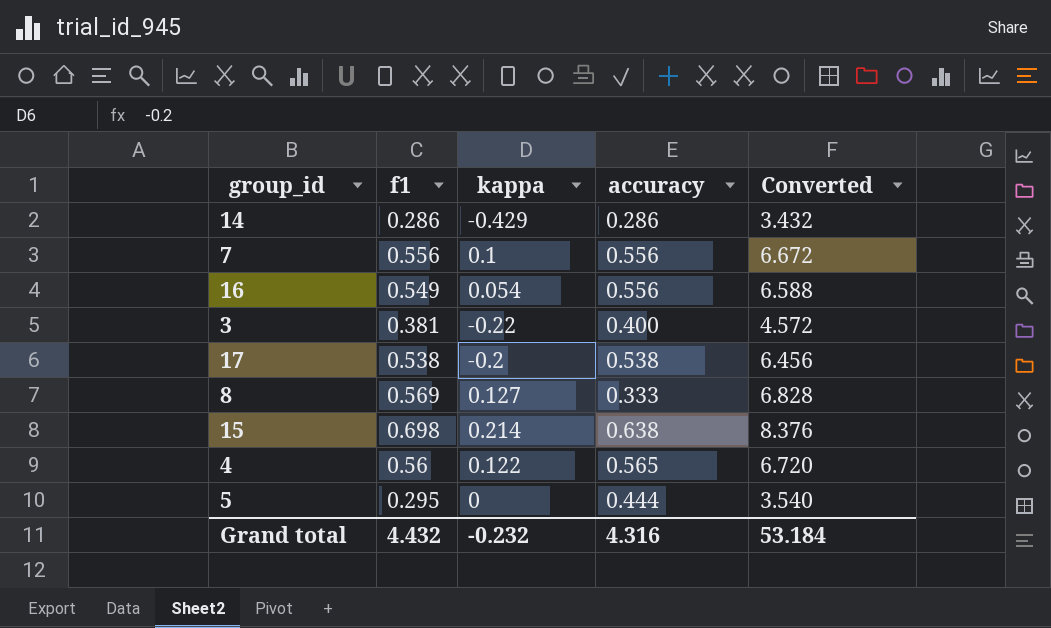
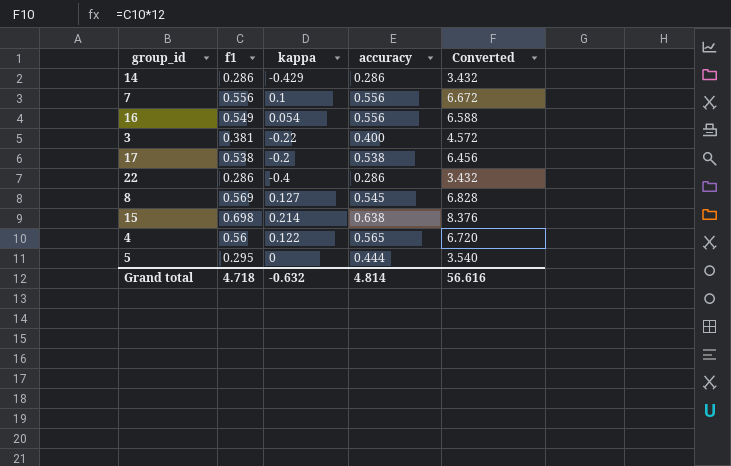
row 22: none -> 0.286 | -0.4 | 0.286 | 3.432
8 | accuracy: 0.333 -> 0.545
Grand total | f1: 4.432 -> 4.718
Grand total | kappa: -0.232 -> -0.632
Grand total | accuracy: 4.316 -> 4.814
Grand total | Converted: 53.184 -> 56.616

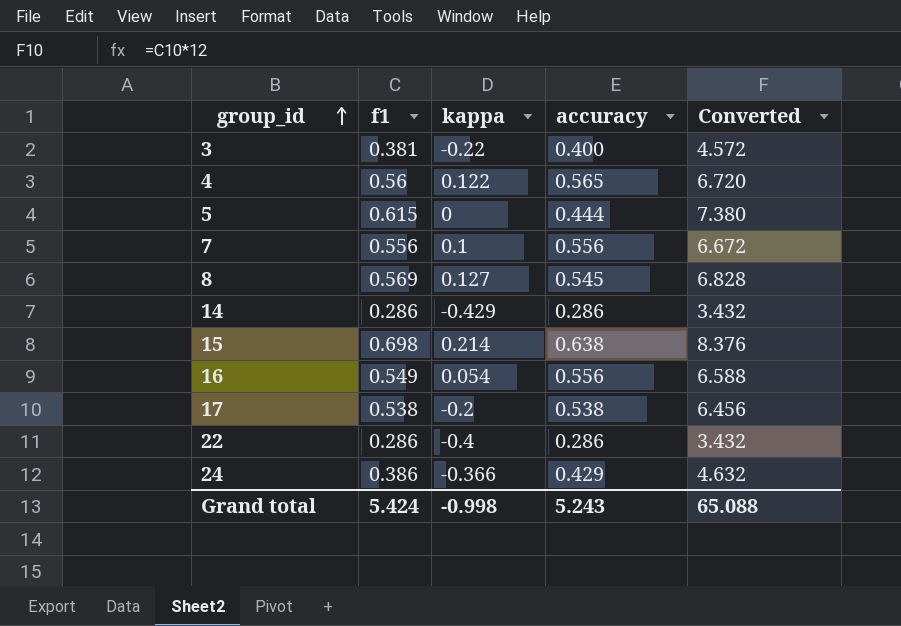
row order: none -> group_id ascending
5 | f1: 0.295 -> 0.615
5 | Converted: 3.540 -> 7.380
row 24: none -> 0.386 | -0.366 | 0.429 | 4.632
Grand total | f1: 4.718 -> 5.424
Grand total | kappa: -0.632 -> -0.998
Grand total | accuracy: 4.814 -> 5.243
Grand total | Converted: 56.616 -> 65.088

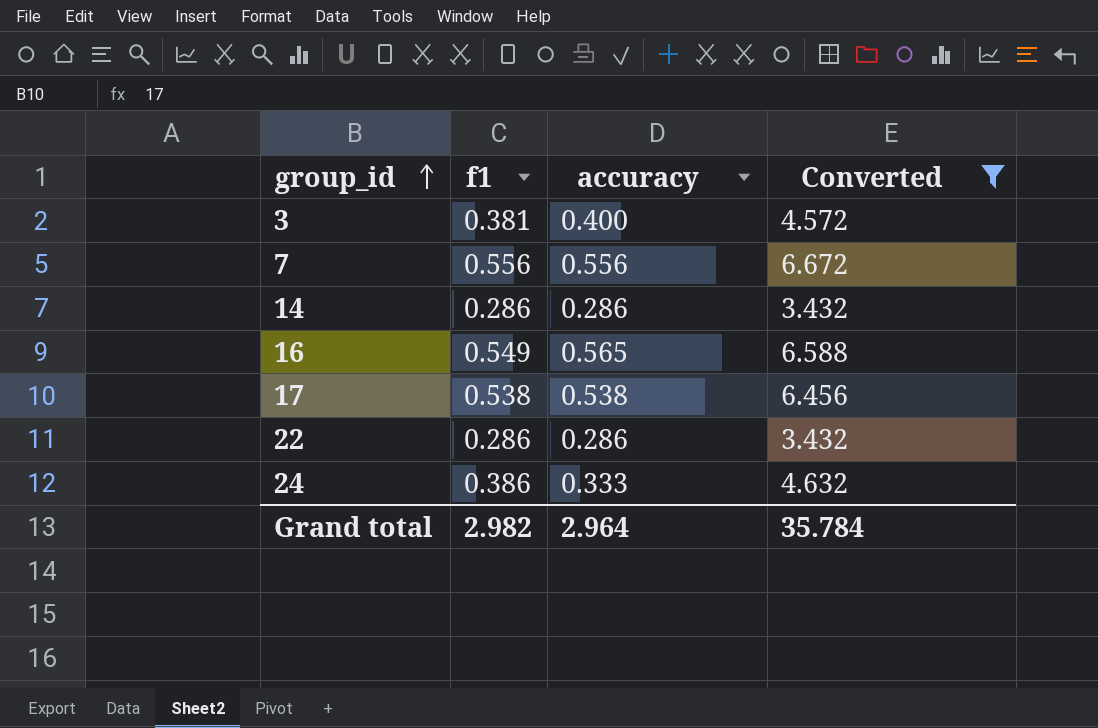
filter: none -> Converted <= 6.672
column kappa | position: 3 -> none
16 | accuracy: 0.556 -> 0.565
24 | accuracy: 0.429 -> 0.333
Grand total | f1: 5.424 -> 2.982
Grand total | accuracy: 5.243 -> 2.964
Grand total | Converted: 65.088 -> 35.784

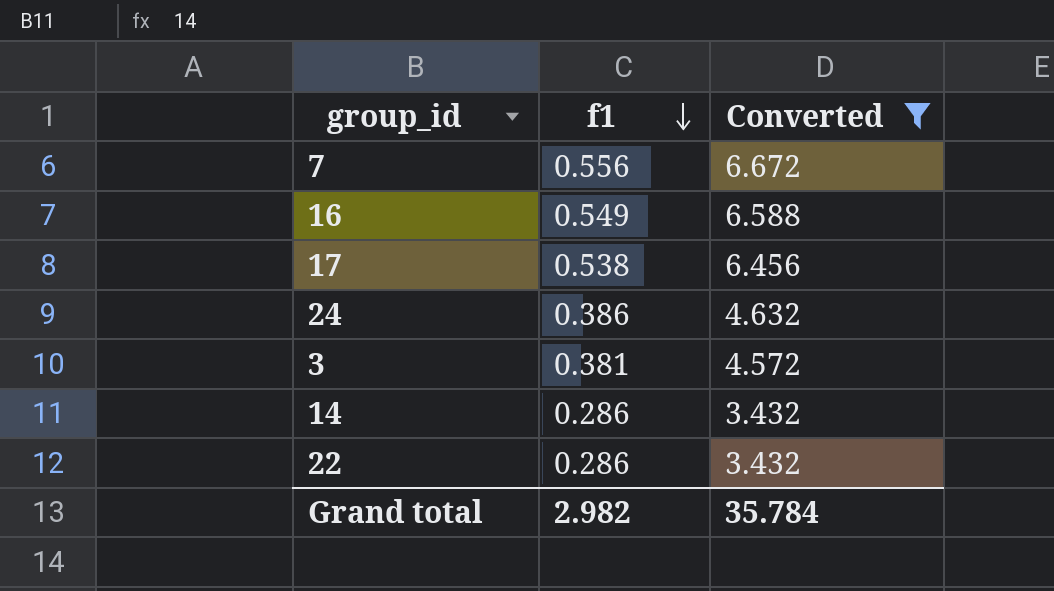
row order: group_id ascending -> f1 descending
column accuracy | position: 3 -> none

